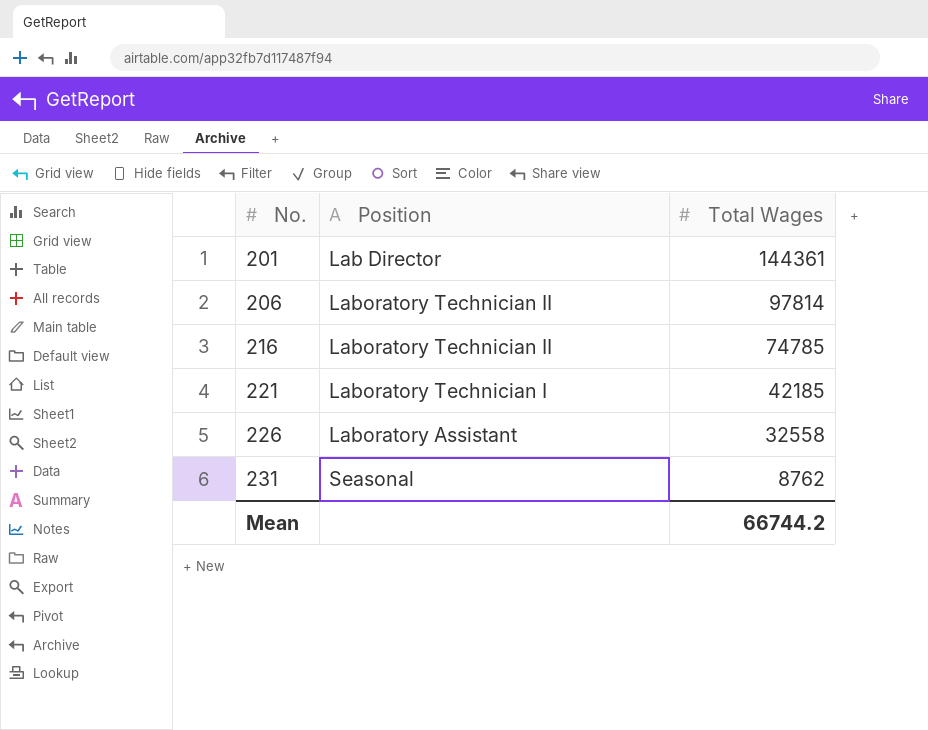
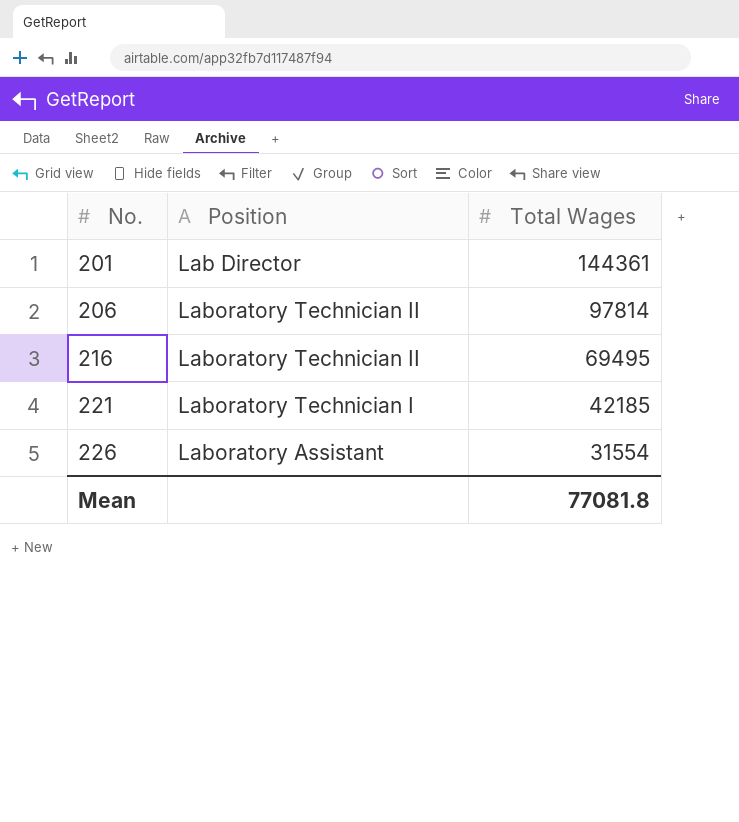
row 231: Seasonal | 8762 -> none
216 | Total Wages: 74785 -> 69495
226 | Total Wages: 32558 -> 31554
Mean | Total Wages: 66744.2 -> 77081.8

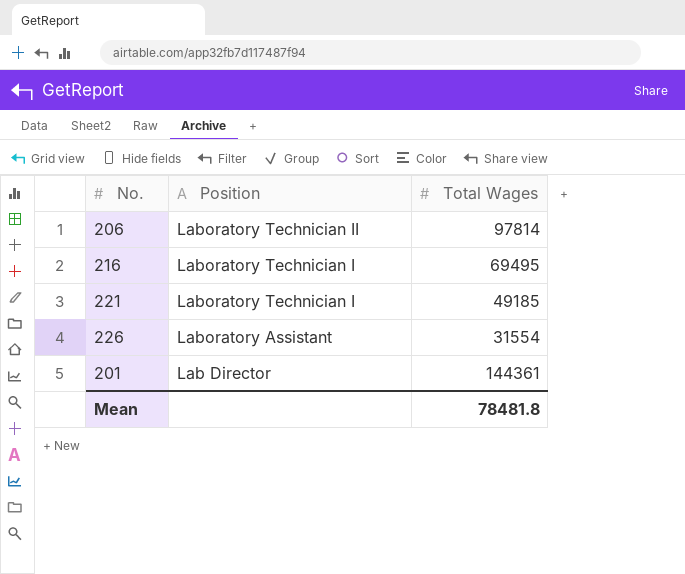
row order: No. ascending -> Position descending
216 | Position: Laboratory Technician II -> Laboratory Technician I
221 | Total Wages: 42185 -> 49185
Mean | Total Wages: 77081.8 -> 78481.8

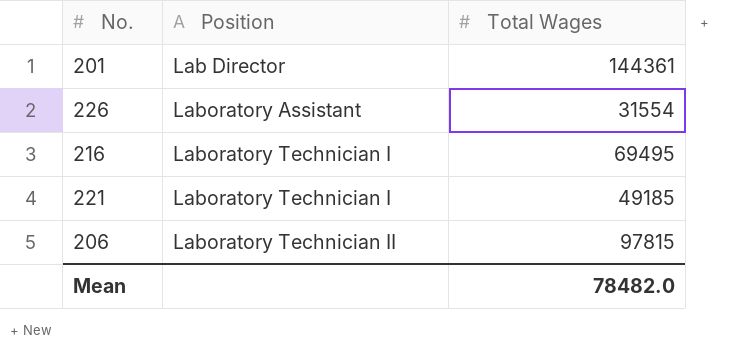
row order: Position descending -> Position ascending
206 | Total Wages: 97814 -> 97815
Mean | Total Wages: 78481.8 -> 78482.0

